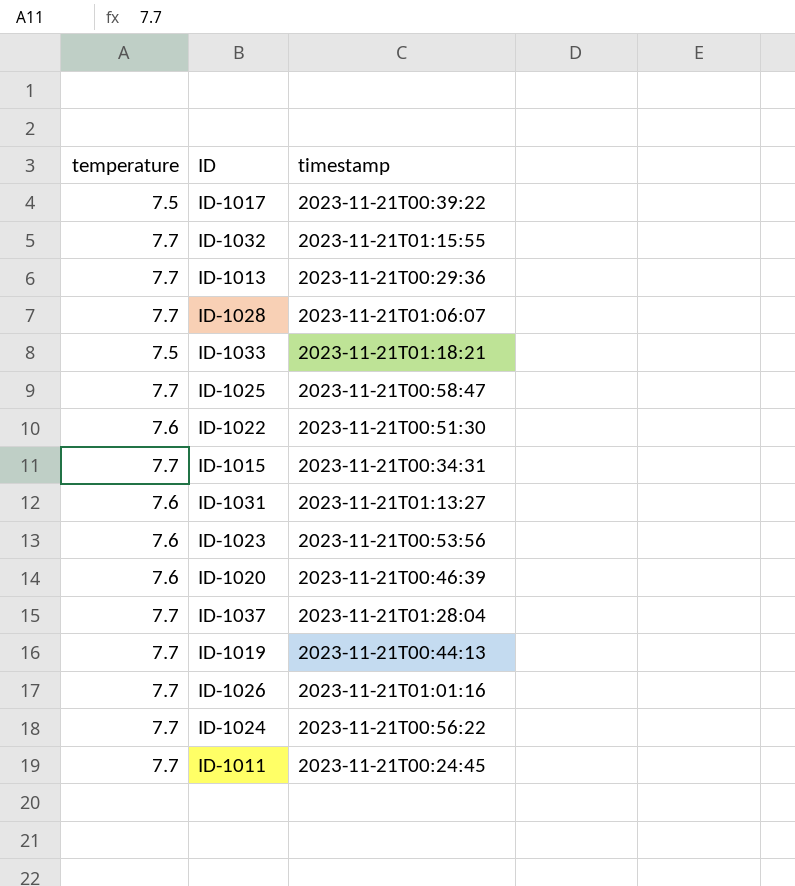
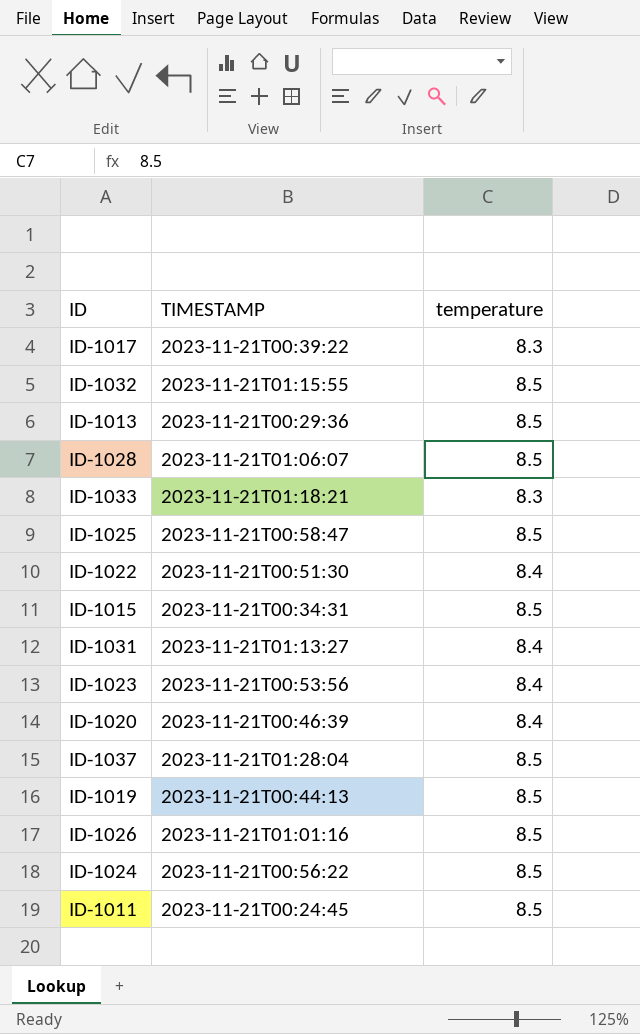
column name: timestamp -> TIMESTAMP
column temperature | position: 1 -> 3
ID-1017 | temperature: 7.5 -> 8.3
ID-1032 | temperature: 7.7 -> 8.5
ID-1013 | temperature: 7.7 -> 8.5
ID-1028 | temperature: 7.7 -> 8.5
ID-1033 | temperature: 7.5 -> 8.3
ID-1025 | temperature: 7.7 -> 8.5
ID-1022 | temperature: 7.6 -> 8.4
ID-1015 | temperature: 7.7 -> 8.5
ID-1031 | temperature: 7.6 -> 8.4
ID-1023 | temperature: 7.6 -> 8.4
ID-1020 | temperature: 7.6 -> 8.4
ID-1037 | temperature: 7.7 -> 8.5
ID-1019 | temperature: 7.7 -> 8.5
ID-1026 | temperature: 7.7 -> 8.5
ID-1024 | temperature: 7.7 -> 8.5
ID-1011 | temperature: 7.7 -> 8.5

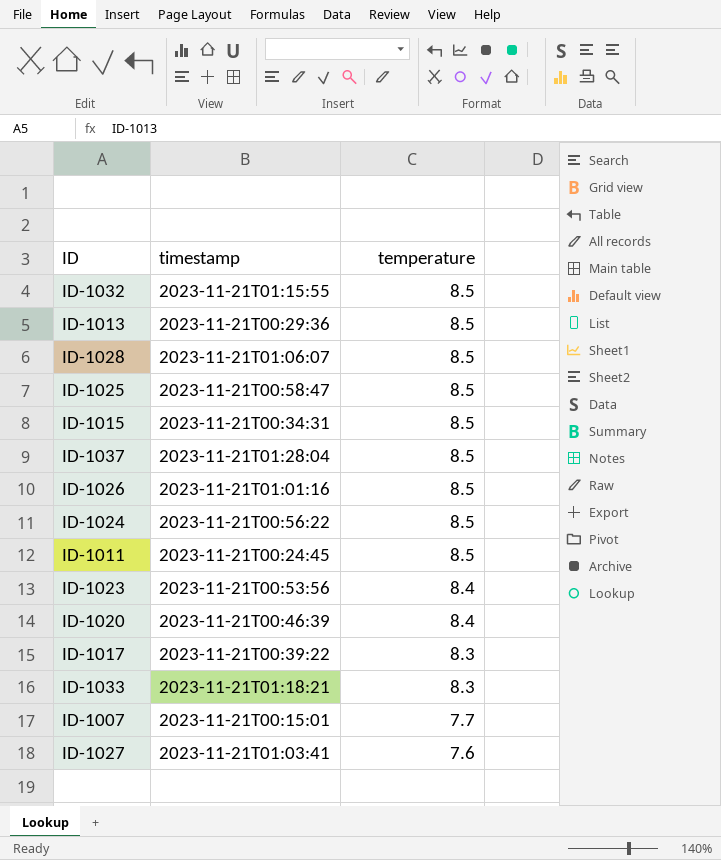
row order: none -> temperature descending
column name: TIMESTAMP -> timestamp
row ID-1022: 2023-11-21T00:51:30 | 8.4 -> none
row ID-1031: 2023-11-21T01:13:27 | 8.4 -> none
row ID-1019: 2023-11-21T00:44:13 | 8.5 -> none
row ID-1007: none -> 2023-11-21T00:15:01 | 7.7
row ID-1027: none -> 2023-11-21T01:03:41 | 7.6

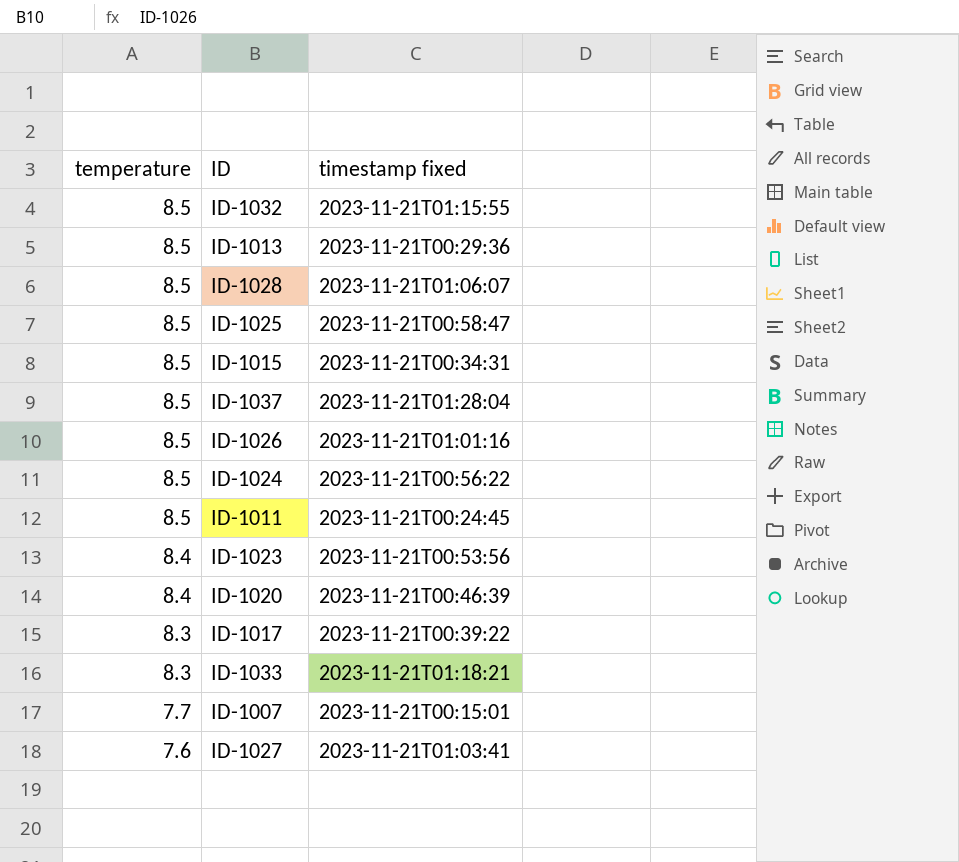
column temperature | position: 3 -> 1
column name: timestamp -> timestamp fixed

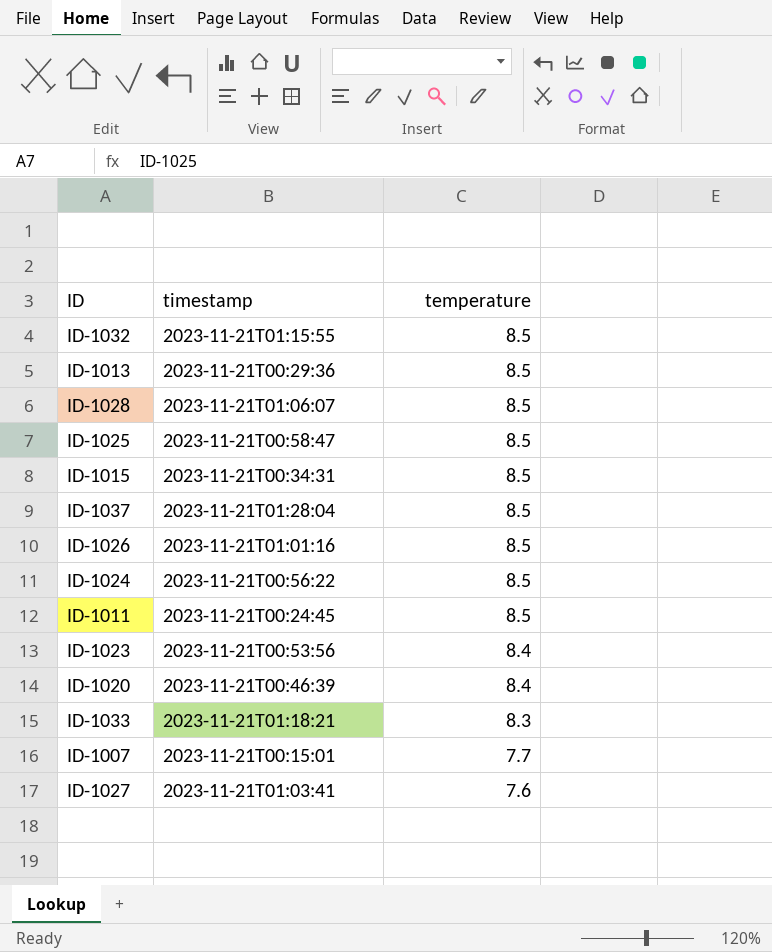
column name: timestamp fixed -> timestamp
column temperature | position: 1 -> 3
row ID-1017: 8.3 | 2023-11-21T00:39:22 -> none

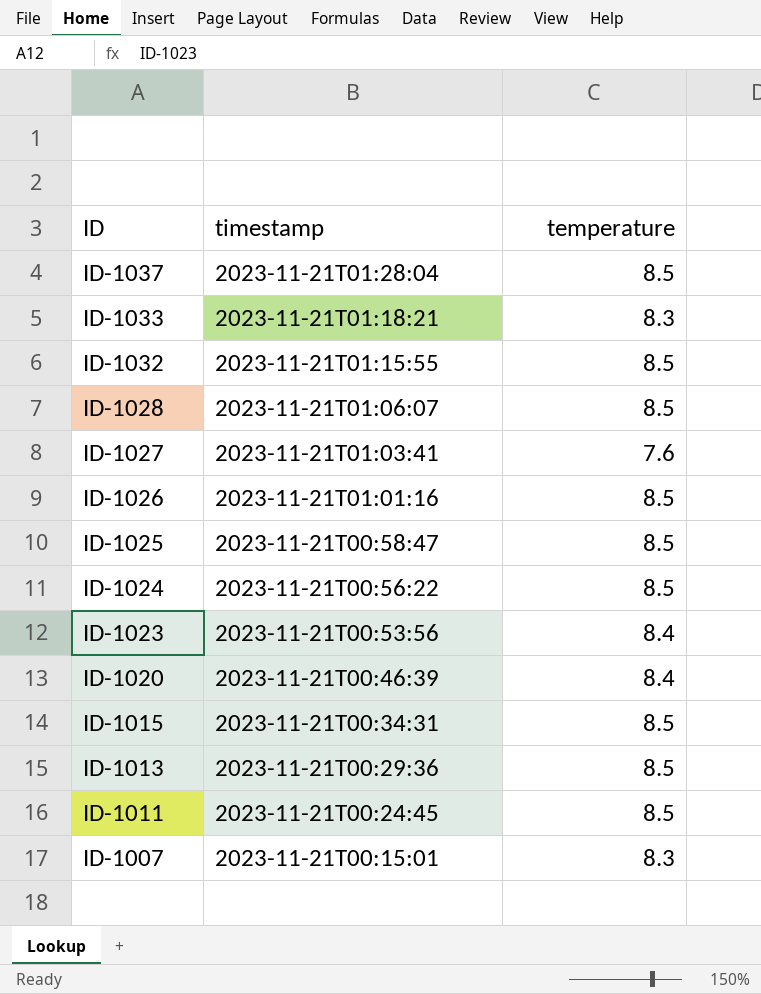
row order: temperature descending -> ID descending
ID-1007 | temperature: 7.7 -> 8.3

